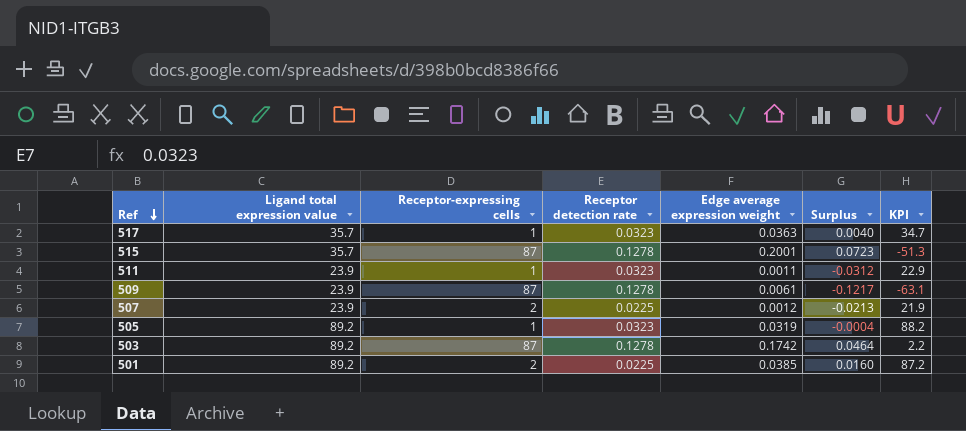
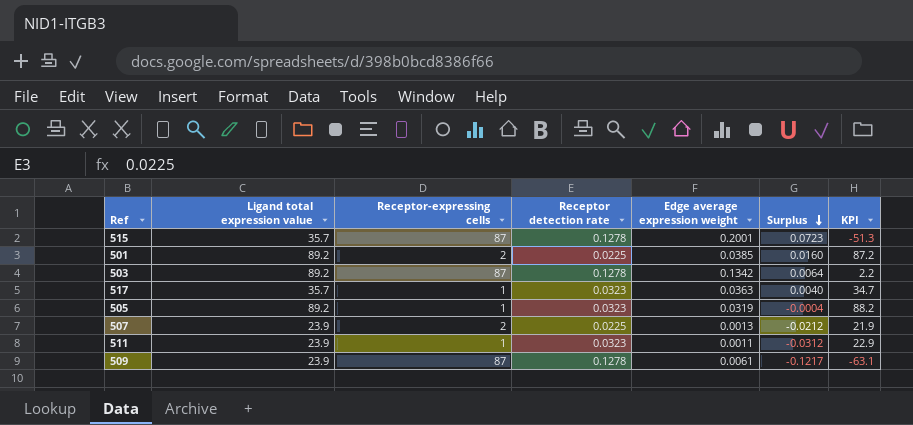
row order: Ref descending -> Surplus descending
503 | Edge average expression weight: 0.1742 -> 0.1342
503 | Surplus: 0.0464 -> 0.0064
507 | Edge average expression weight: 0.0012 -> 0.0013
507 | Surplus: -0.0213 -> -0.0212

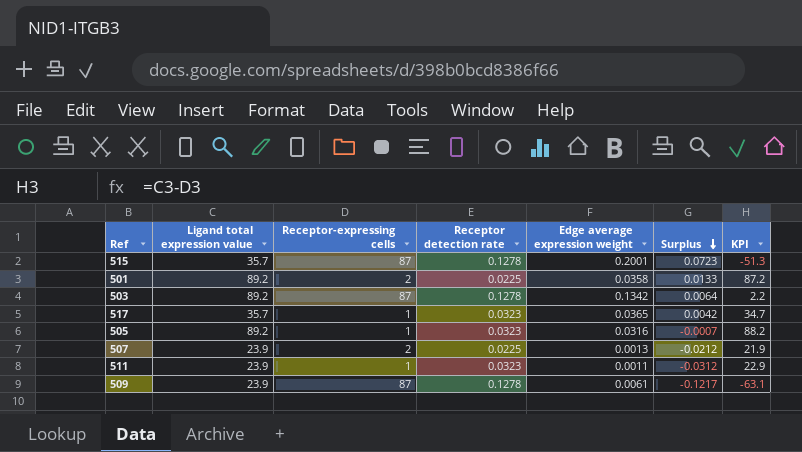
501 | Edge average expression weight: 0.0385 -> 0.0358
501 | Surplus: 0.0160 -> 0.0133
517 | Edge average expression weight: 0.0363 -> 0.0365
517 | Surplus: 0.0040 -> 0.0042
505 | Edge average expression weight: 0.0319 -> 0.0316
505 | Surplus: -0.0004 -> -0.0007

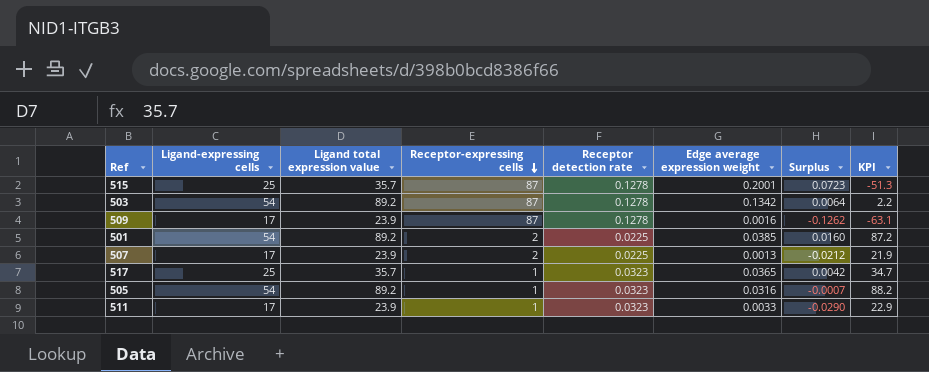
row order: Surplus descending -> Receptor-expressing cells descending
column Ligand-expressing cells | position: none -> 2
509 | Edge average expression weight: 0.0061 -> 0.0016
509 | Surplus: -0.1217 -> -0.1262
501 | Edge average expression weight: 0.0358 -> 0.0385
501 | Surplus: 0.0133 -> 0.0160
511 | Edge average expression weight: 0.0011 -> 0.0033
511 | Surplus: -0.0312 -> -0.0290

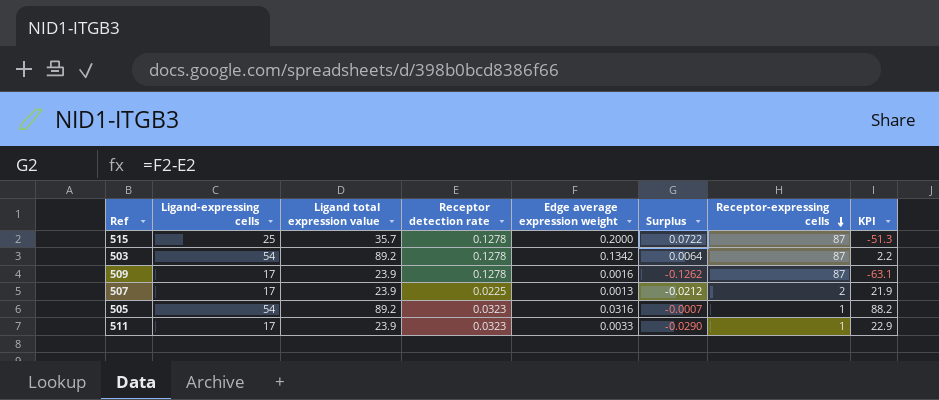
column Receptor-expressing cells | position: 4 -> 7
row 501: 54 | 89.2 | 2 | 0.0225 | 0.0385 | 0.0160 | 87.2 -> none
row 517: 25 | 35.7 | 1 | 0.0323 | 0.0365 | 0.0042 | 34.7 -> none
515 | Edge average expression weight: 0.2001 -> 0.2000
515 | Surplus: 0.0723 -> 0.0722

